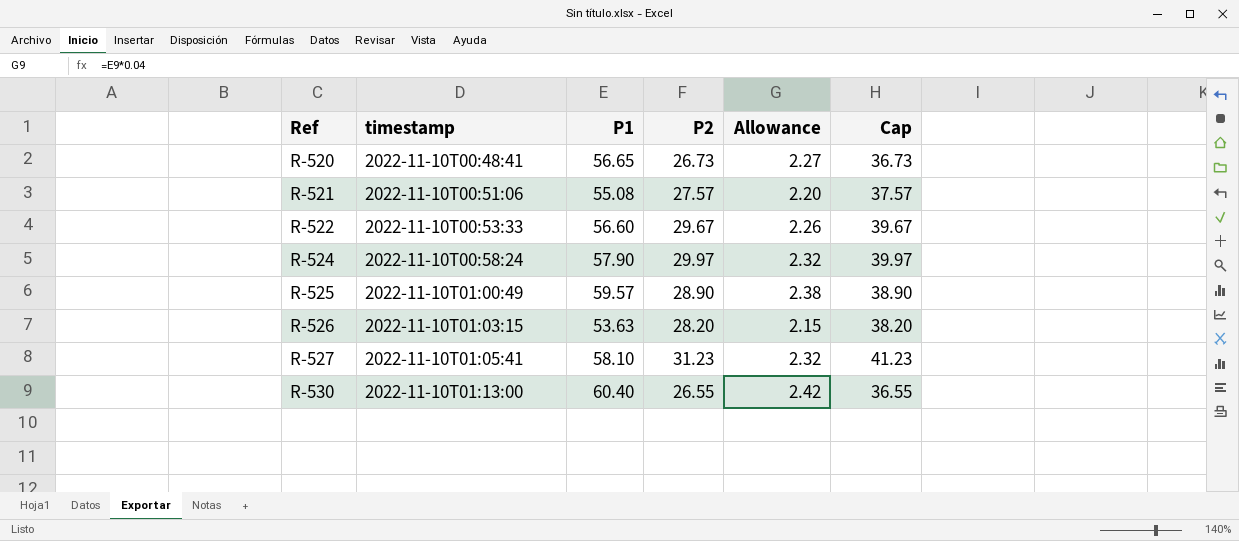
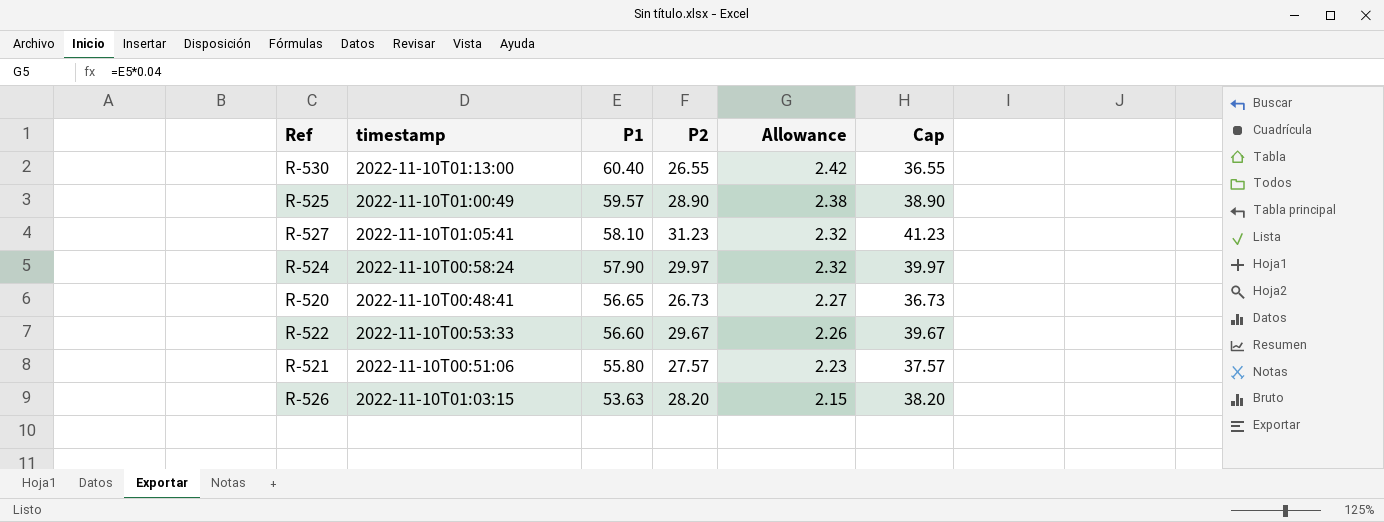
row order: Ref ascending -> P1 descending
R-521 | P1: 55.08 -> 55.80
R-521 | Allowance: 2.20 -> 2.23

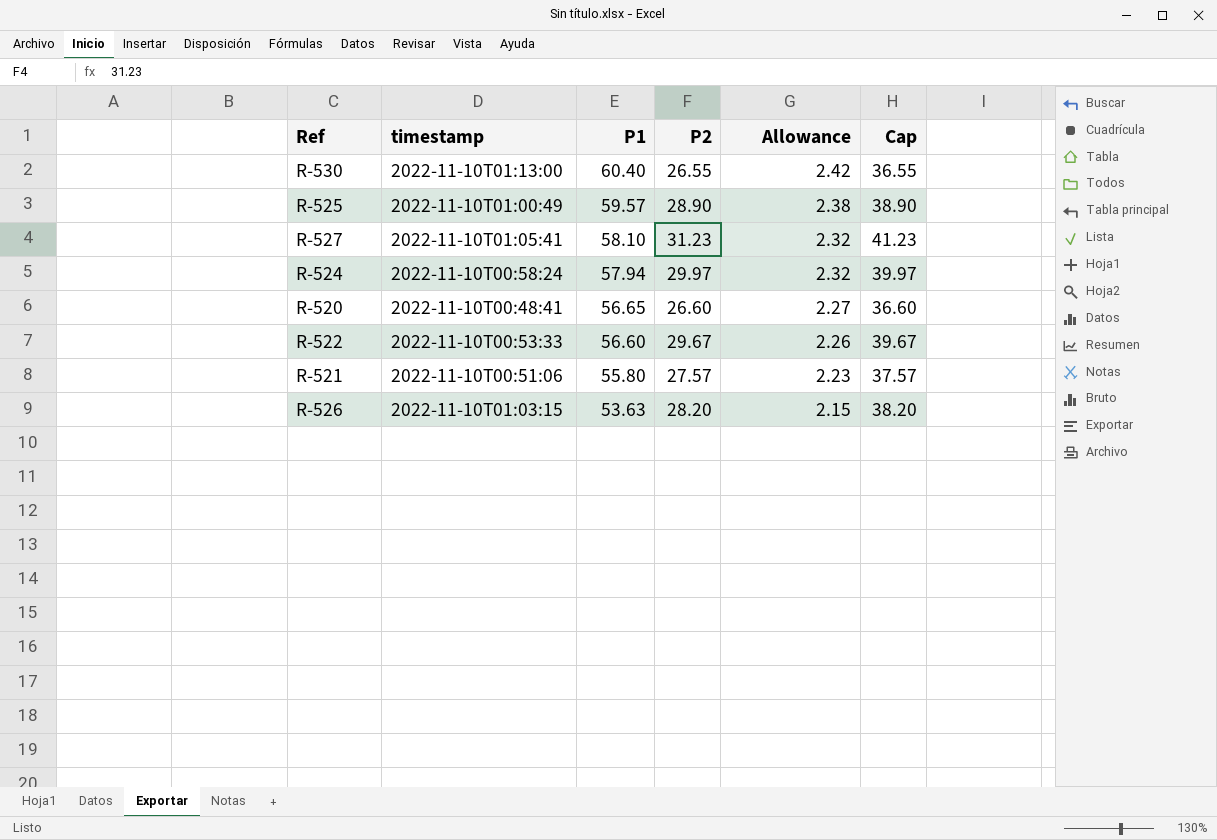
R-524 | P1: 57.90 -> 57.94
R-520 | P2: 26.73 -> 26.60
R-520 | Cap: 36.73 -> 36.60

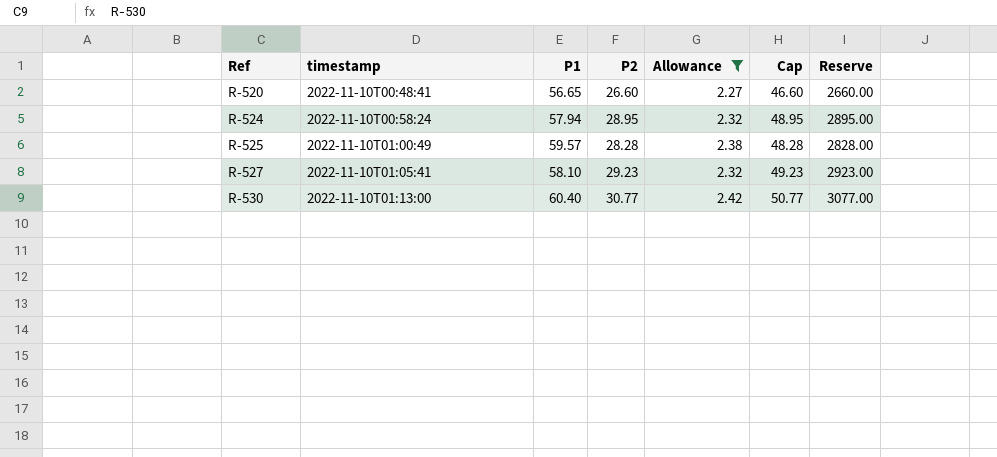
filter: none -> Allowance >= 2.27
row order: P1 descending -> Ref ascending
column Cap | formula: [P2] + 10 -> [P2] + 20
column Reserve | formula: none -> [P2] * 100
R-524 | P2: 29.97 -> 28.95
R-525 | P2: 28.90 -> 28.28
R-527 | P2: 31.23 -> 29.23
R-530 | P2: 26.55 -> 30.77

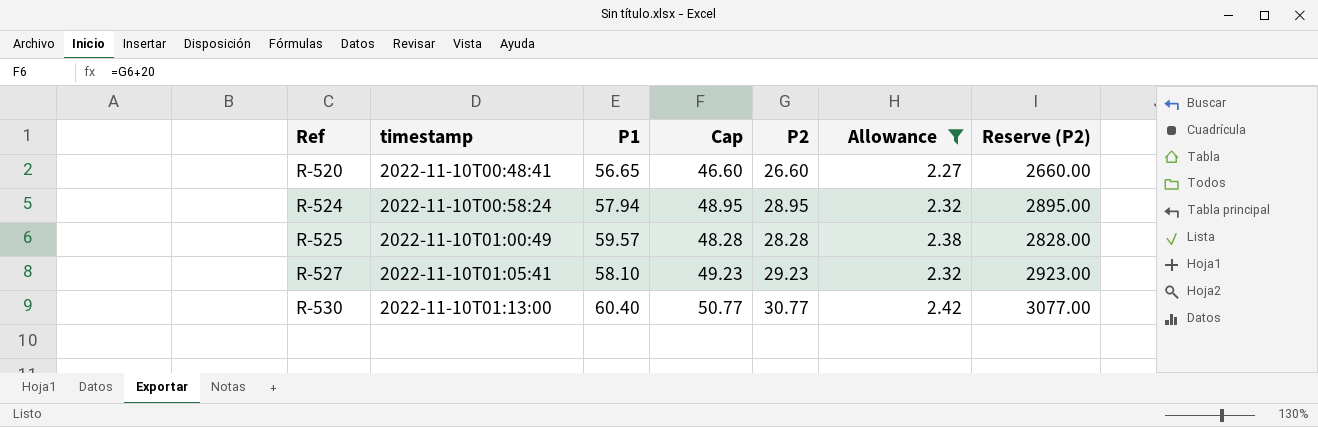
column Cap | position: 6 -> 4
column name: Reserve -> Reserve (P2)

